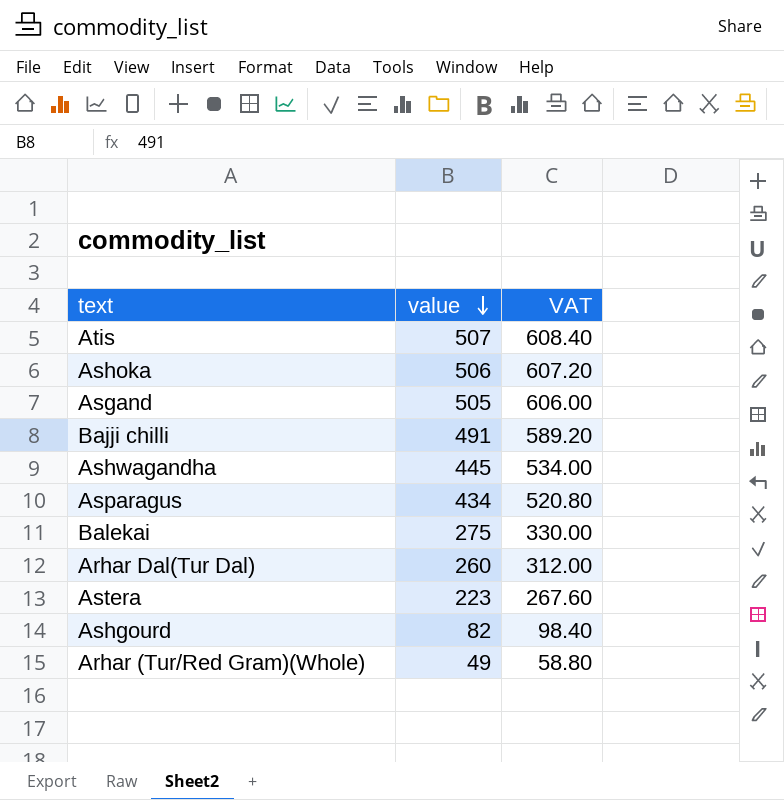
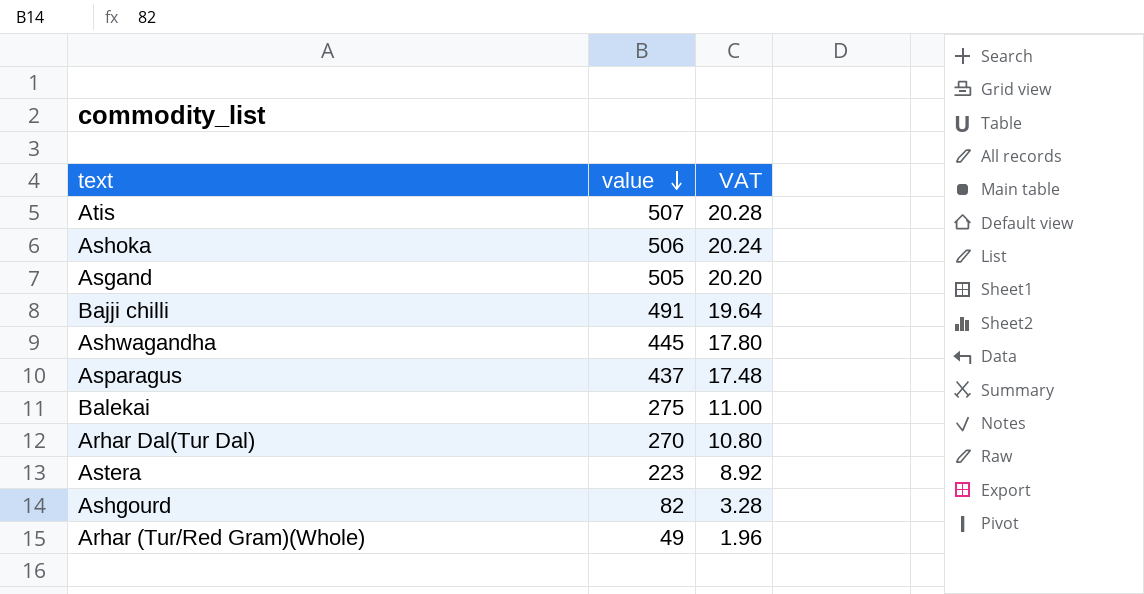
column VAT | formula: [value] * 1.2 -> [value] * 0.04
Asparagus | value: 434 -> 437
Arhar Dal(Tur Dal) | value: 260 -> 270

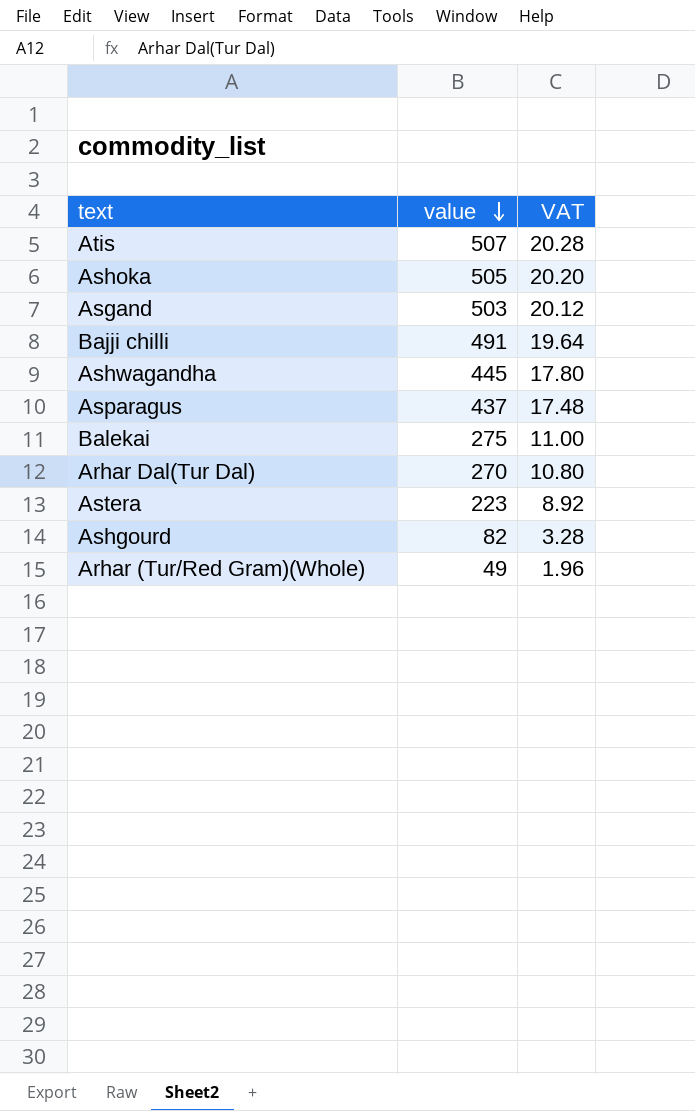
Ashoka | value: 506 -> 505
Ashoka | VAT: 20.24 -> 20.20
Asgand | value: 505 -> 503
Asgand | VAT: 20.20 -> 20.12

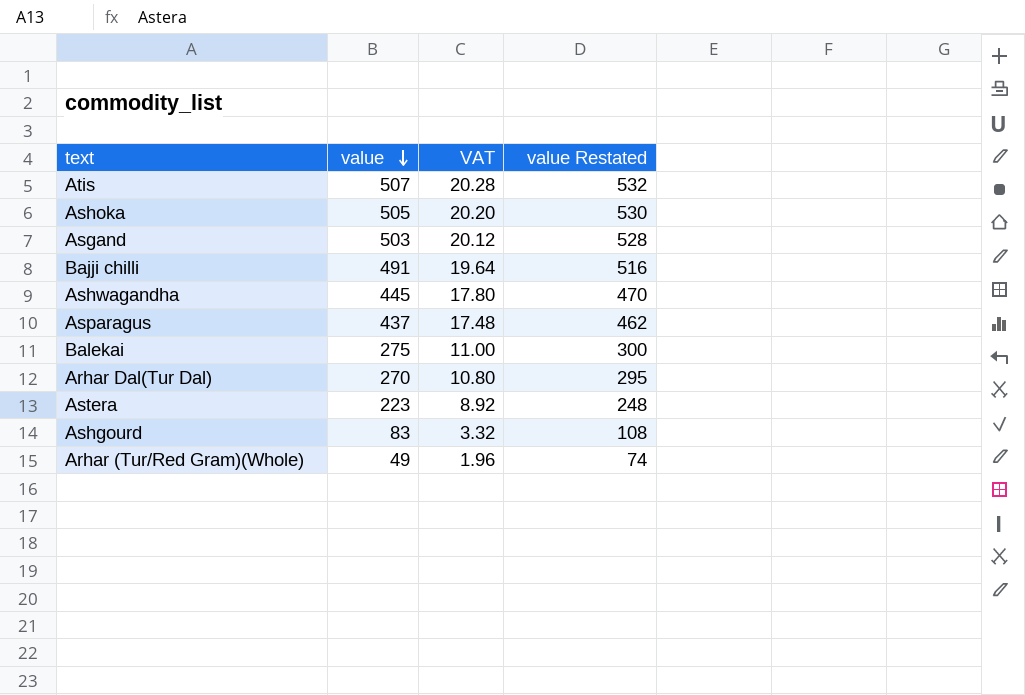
column value Restated | formula: none -> [value] + 25
Ashgourd | value: 82 -> 83
Ashgourd | VAT: 3.28 -> 3.32

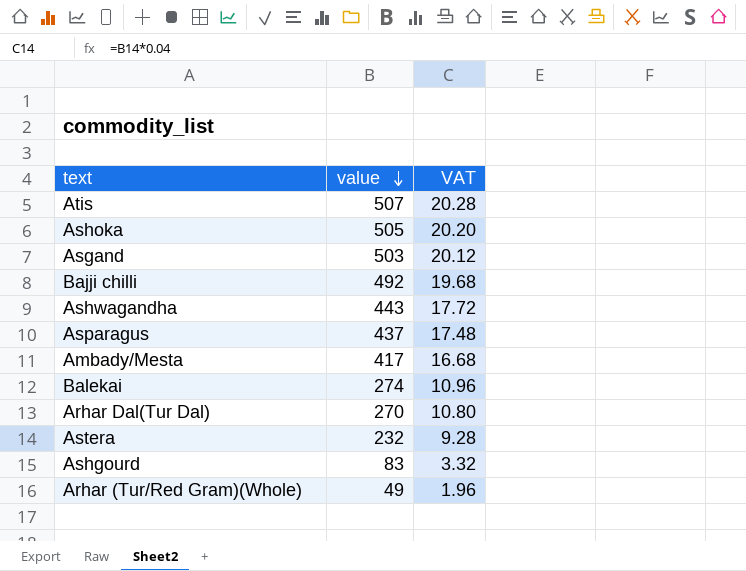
column value Restated | formula: [value] + 25 -> none
Bajji chilli | value: 491 -> 492
Bajji chilli | VAT: 19.64 -> 19.68
Ashwagandha | value: 445 -> 443
Ashwagandha | VAT: 17.80 -> 17.72
row Ambady/Mesta: none -> 417 | 16.68
Balekai | value: 275 -> 274
Balekai | VAT: 11.00 -> 10.96
Astera | value: 223 -> 232
Astera | VAT: 8.92 -> 9.28

